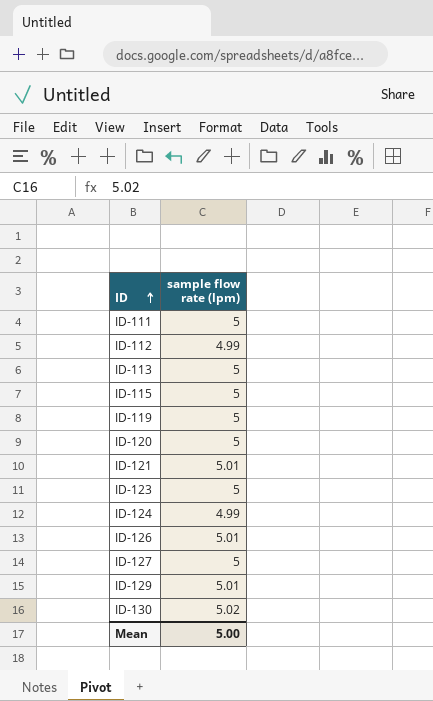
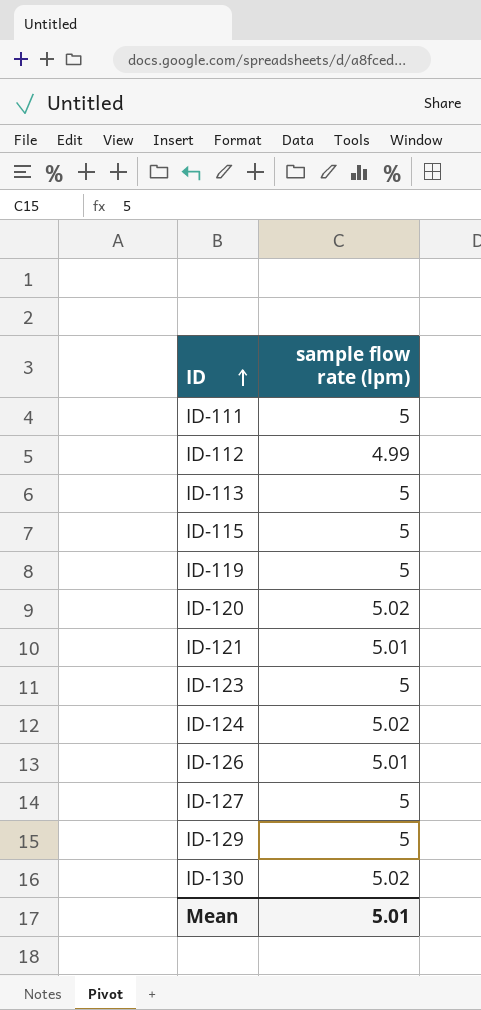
ID-120 | sample flow rate (lpm): 5 -> 5.02
ID-124 | sample flow rate (lpm): 4.99 -> 5.02
ID-129 | sample flow rate (lpm): 5.01 -> 5
Mean | sample flow rate (lpm): 5.00 -> 5.01

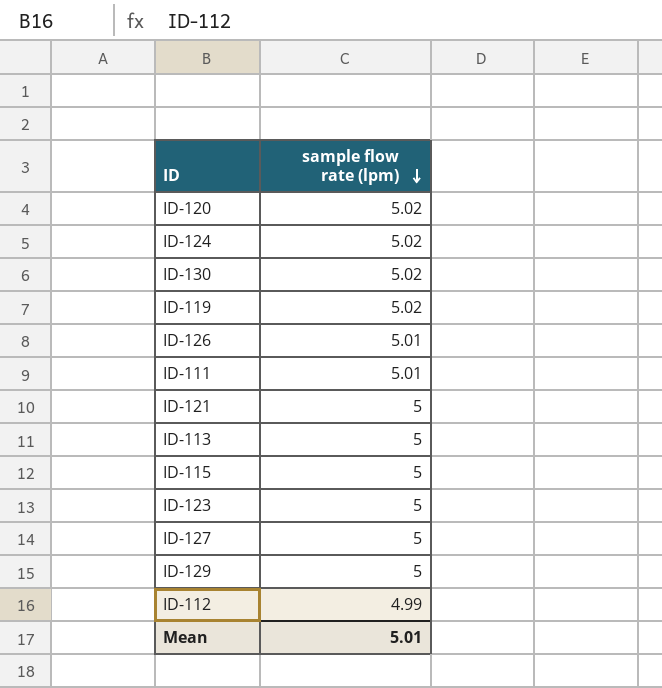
row order: ID ascending -> sample flow rate (lpm) descending
ID-119 | sample flow rate (lpm): 5 -> 5.02
ID-111 | sample flow rate (lpm): 5 -> 5.01
ID-121 | sample flow rate (lpm): 5.01 -> 5

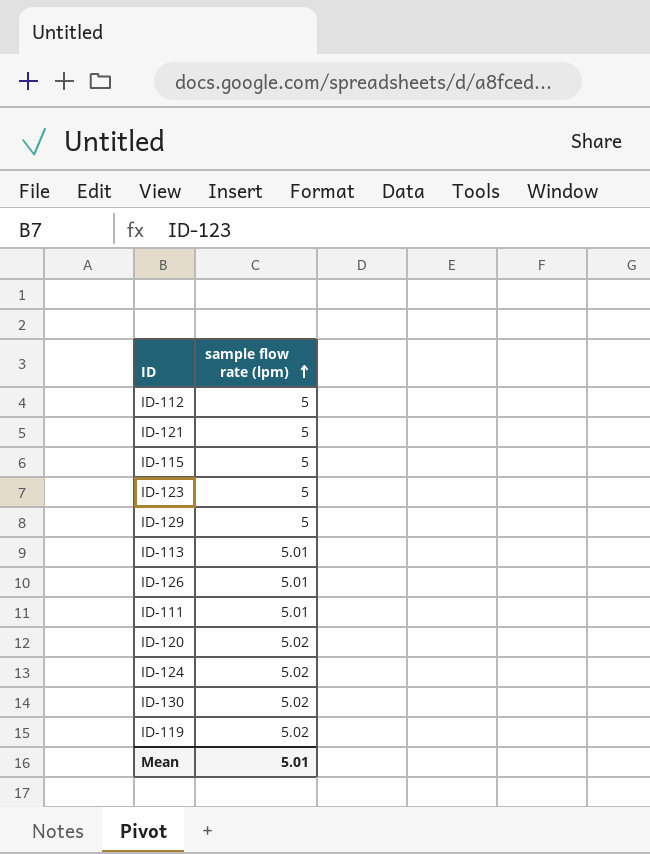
row order: sample flow rate (lpm) descending -> sample flow rate (lpm) ascending
row ID-127: 5 -> none
ID-112 | sample flow rate (lpm): 4.99 -> 5
ID-113 | sample flow rate (lpm): 5 -> 5.01

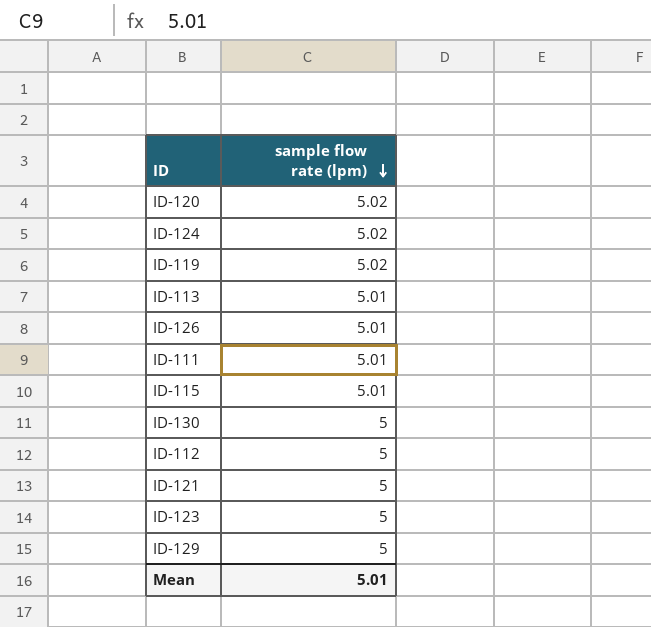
row order: sample flow rate (lpm) ascending -> sample flow rate (lpm) descending
ID-115 | sample flow rate (lpm): 5 -> 5.01
ID-130 | sample flow rate (lpm): 5.02 -> 5

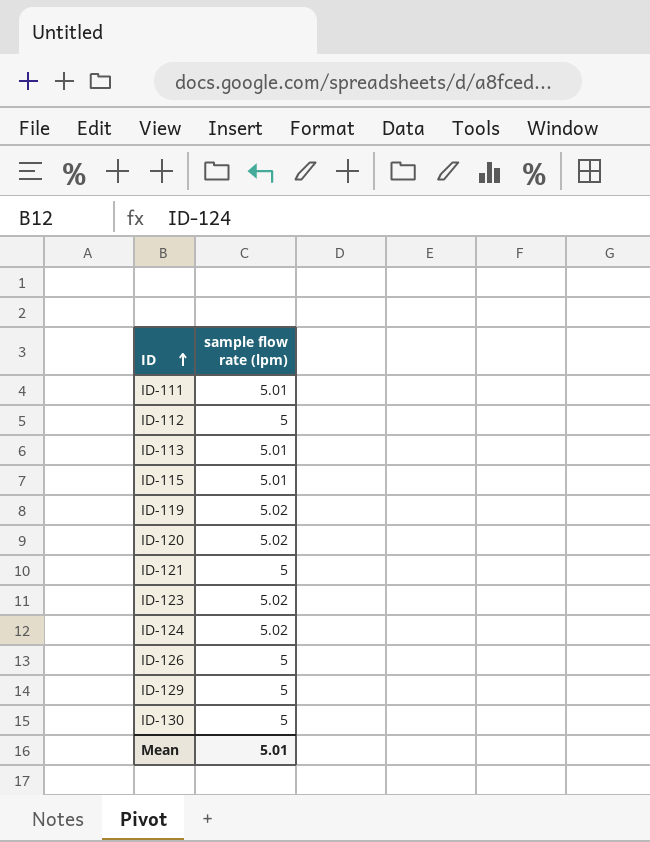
row order: sample flow rate (lpm) descending -> ID ascending
ID-123 | sample flow rate (lpm): 5 -> 5.02
ID-126 | sample flow rate (lpm): 5.01 -> 5

